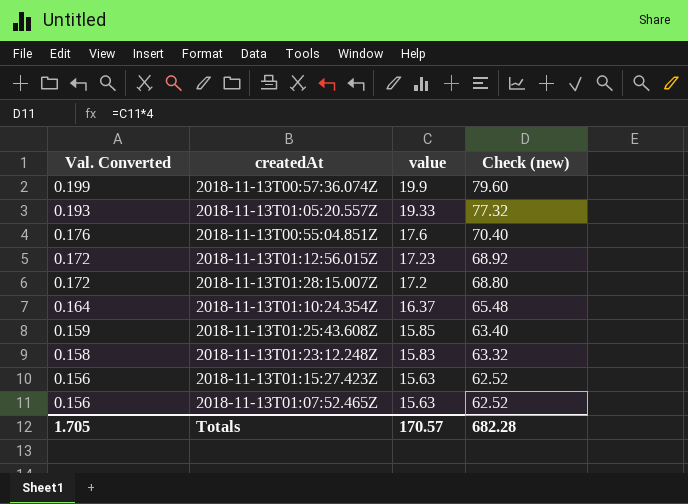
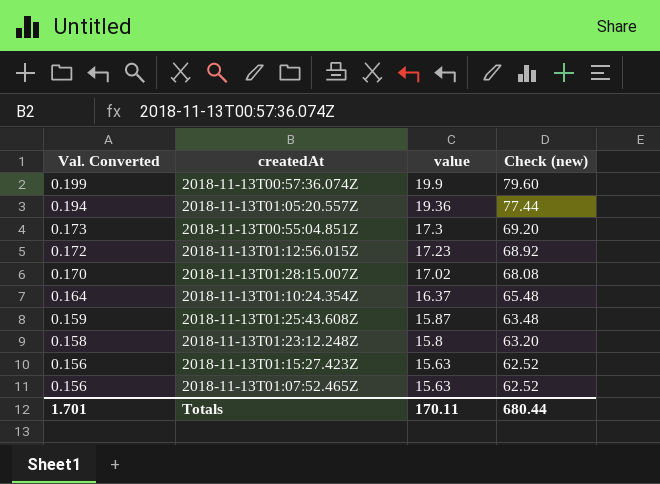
2018-11-13T01:05:20.557Z | Val. Converted: 0.193 -> 0.194
2018-11-13T01:05:20.557Z | value: 19.33 -> 19.36
2018-11-13T01:05:20.557Z | Check (new): 77.32 -> 77.44
2018-11-13T00:55:04.851Z | Val. Converted: 0.176 -> 0.173
2018-11-13T00:55:04.851Z | value: 17.6 -> 17.3
2018-11-13T00:55:04.851Z | Check (new): 70.40 -> 69.20
2018-11-13T01:28:15.007Z | Val. Converted: 0.172 -> 0.170
2018-11-13T01:28:15.007Z | value: 17.2 -> 17.02
2018-11-13T01:28:15.007Z | Check (new): 68.80 -> 68.08
2018-11-13T01:25:43.608Z | value: 15.85 -> 15.87
2018-11-13T01:25:43.608Z | Check (new): 63.40 -> 63.48
2018-11-13T01:23:12.248Z | value: 15.83 -> 15.8
2018-11-13T01:23:12.248Z | Check (new): 63.32 -> 63.20
Totals | Val. Converted: 1.705 -> 1.701
Totals | value: 170.57 -> 170.11
Totals | Check (new): 682.28 -> 680.44

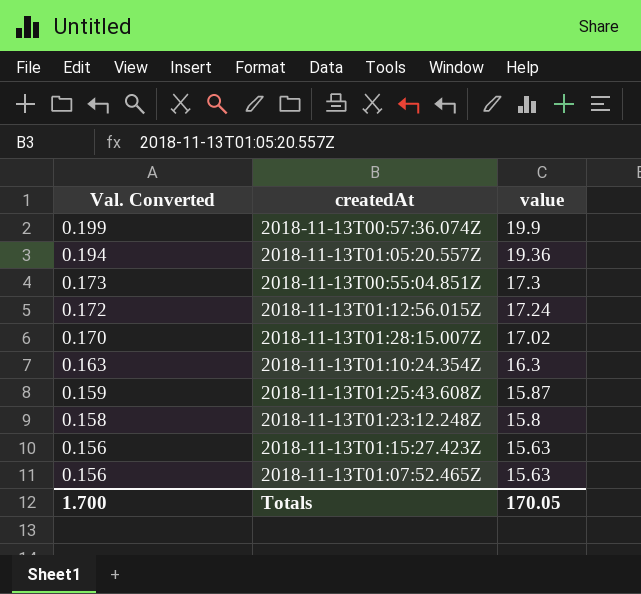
column Check (new) | formula: [value] * 4 -> none
2018-11-13T01:12:56.015Z | value: 17.23 -> 17.24
2018-11-13T01:10:24.354Z | Val. Converted: 0.164 -> 0.163
2018-11-13T01:10:24.354Z | value: 16.37 -> 16.3
Totals | Val. Converted: 1.701 -> 1.700
Totals | value: 170.11 -> 170.05

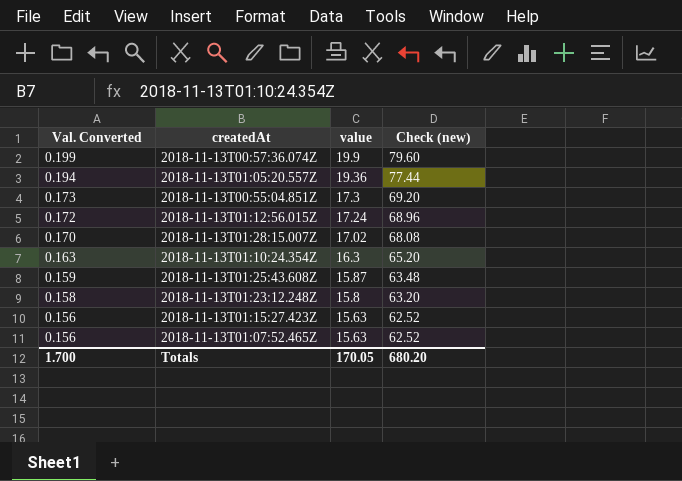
column Check (new) | formula: none -> [value] * 4

